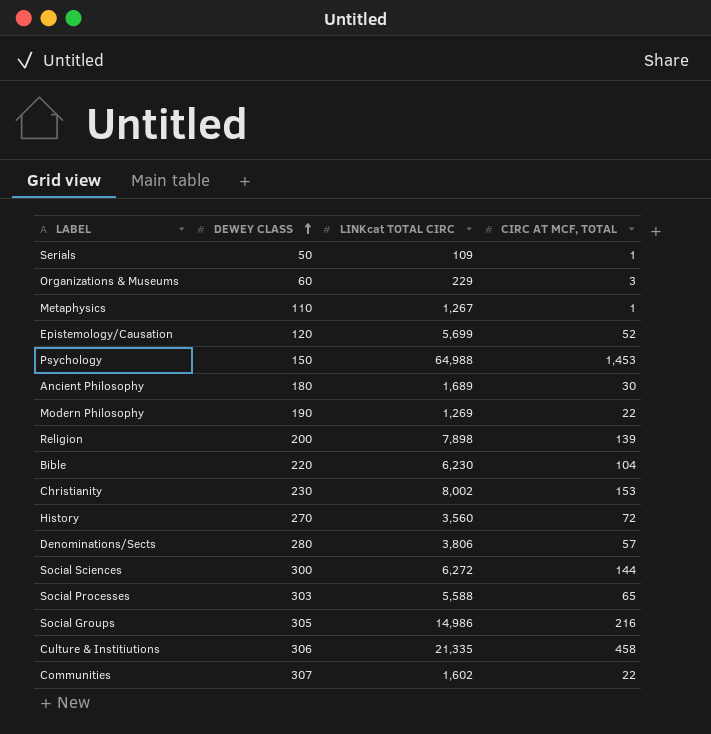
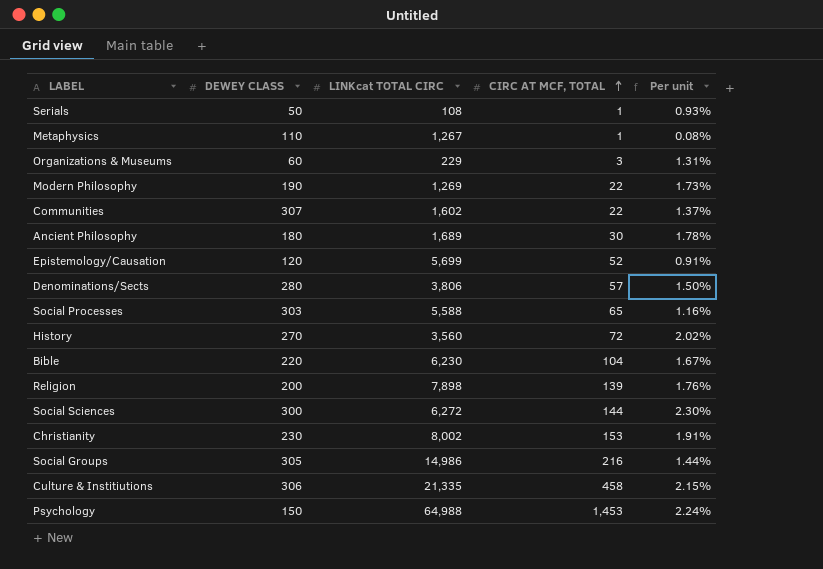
row order: DEWEY CLASS ascending -> CIRC AT MCF, TOTAL ascending
column Per unit | formula: none -> [CIRC AT MCF, TOTAL] / [LINKcat TOTAL CIRC]
Serials | LINKcat TOTAL CIRC: 109 -> 108

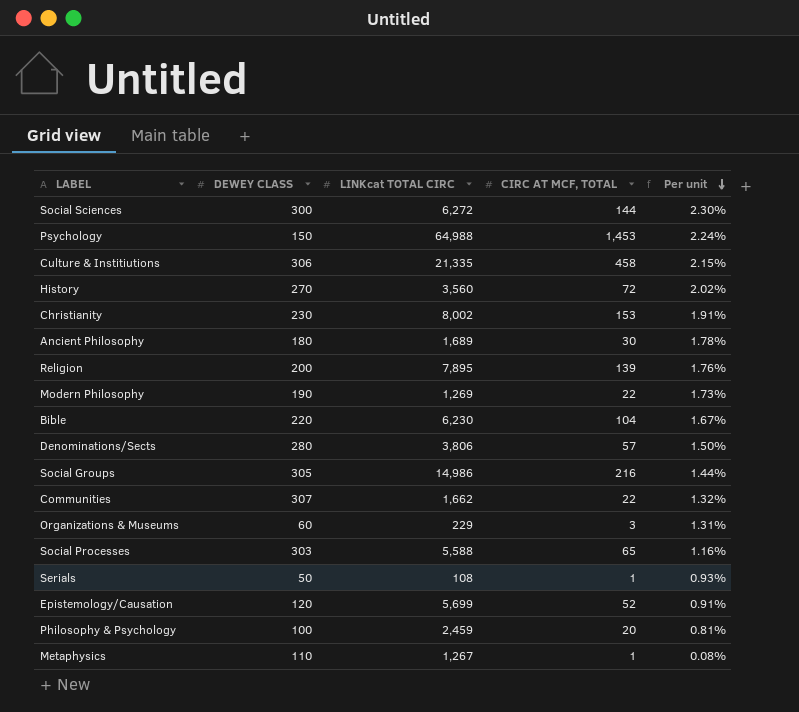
row order: CIRC AT MCF, TOTAL ascending -> Per unit descending
Religion | LINKcat TOTAL CIRC: 7,898 -> 7,895
Communities | LINKcat TOTAL CIRC: 1,602 -> 1,662
Communities | Per unit: 1.37% -> 1.32%
row Philosophy & Psychology: none -> 100 | 2,459 | 20 | 0.81%

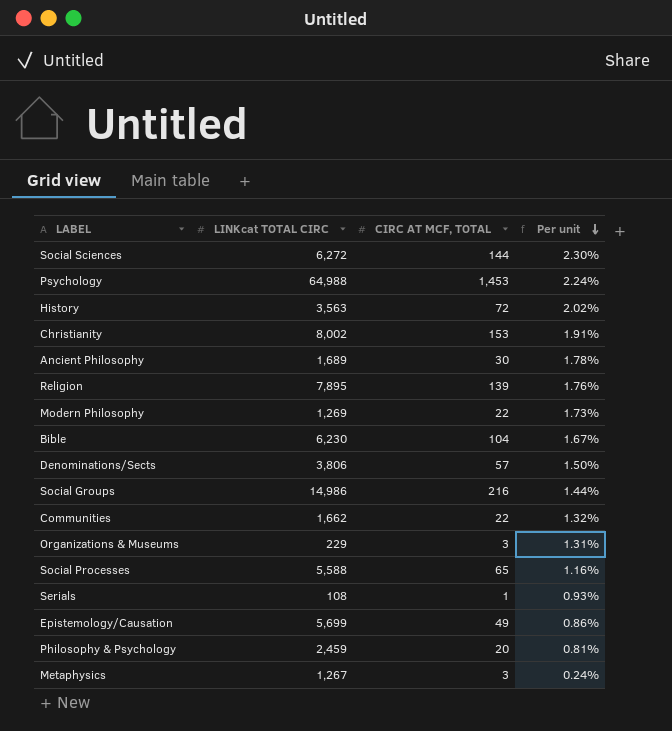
column DEWEY CLASS | position: 2 -> none
row Culture & Institiutions: 306 | 21,335 | 458 | 2.15% -> none
History | LINKcat TOTAL CIRC: 3,560 -> 3,563
Epistemology/Causation | CIRC AT MCF, TOTAL: 52 -> 49
Epistemology/Causation | Per unit: 0.91% -> 0.86%
Metaphysics | CIRC AT MCF, TOTAL: 1 -> 3
Metaphysics | Per unit: 0.08% -> 0.24%

